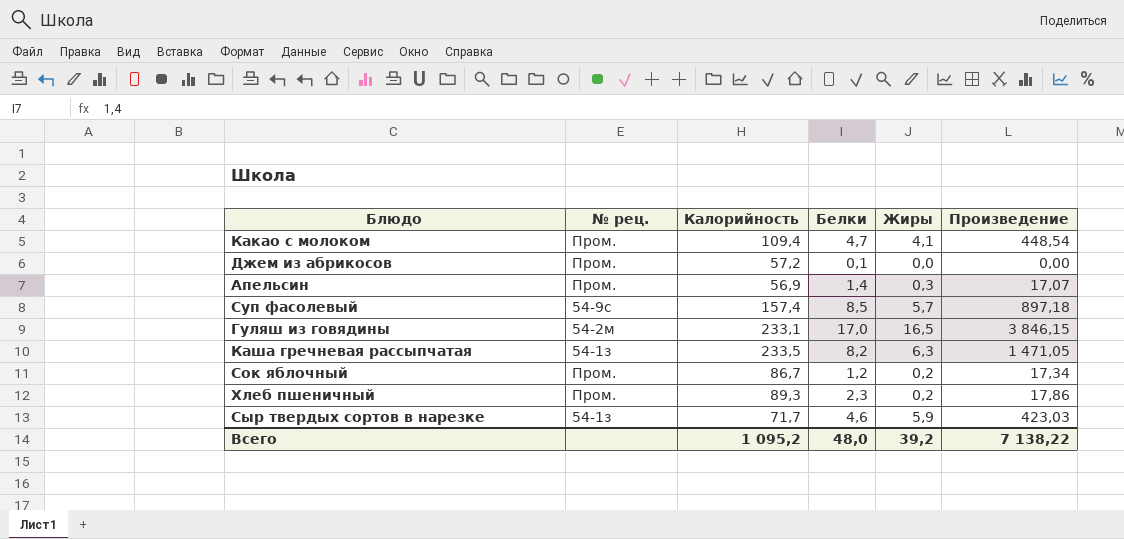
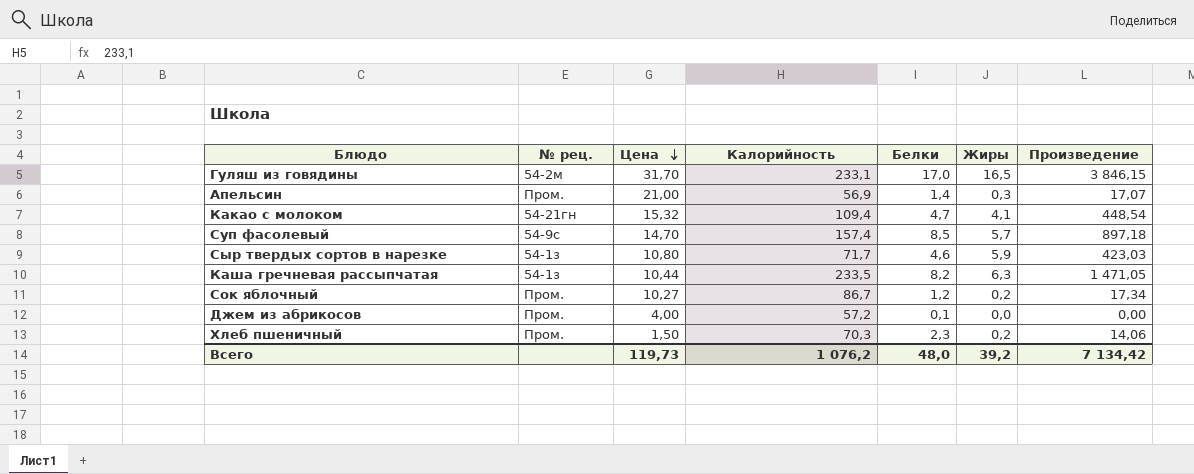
row order: none -> Цена descending
column Цена | position: none -> 3
Какао с молоком | № рец.: Пром. -> 54-21гн
Хлеб пшеничный | Калорийность: 89,3 -> 70,3
Хлеб пшеничный | Произведение: 17,86 -> 14,06
Всего | Калорийность: 1 095,2 -> 1 076,2
Всего | Произведение: 7 138,22 -> 7 134,42

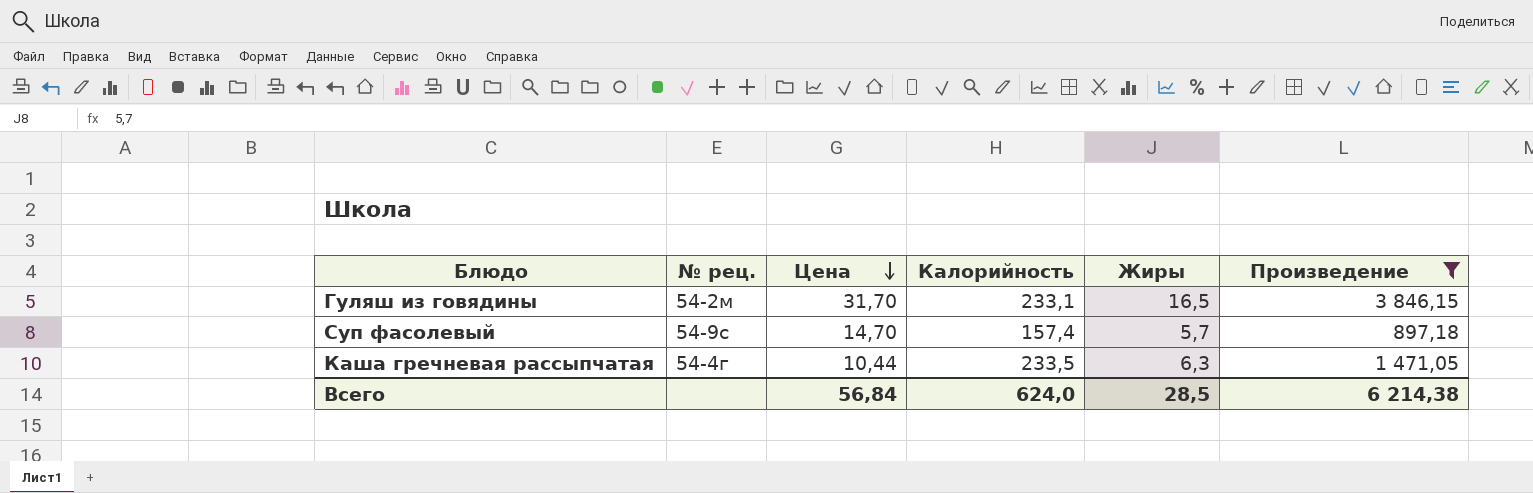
filter: none -> Произведение >= 897,18
column Белки | position: 5 -> none
Каша гречневая рассыпчатая | № рец.: 54-1з -> 54-4г
Всего | Цена: 119,73 -> 56,84
Всего | Калорийность: 1 076,2 -> 624,0
Всего | Жиры: 39,2 -> 28,5
Всего | Произведение: 7 134,42 -> 6 214,38

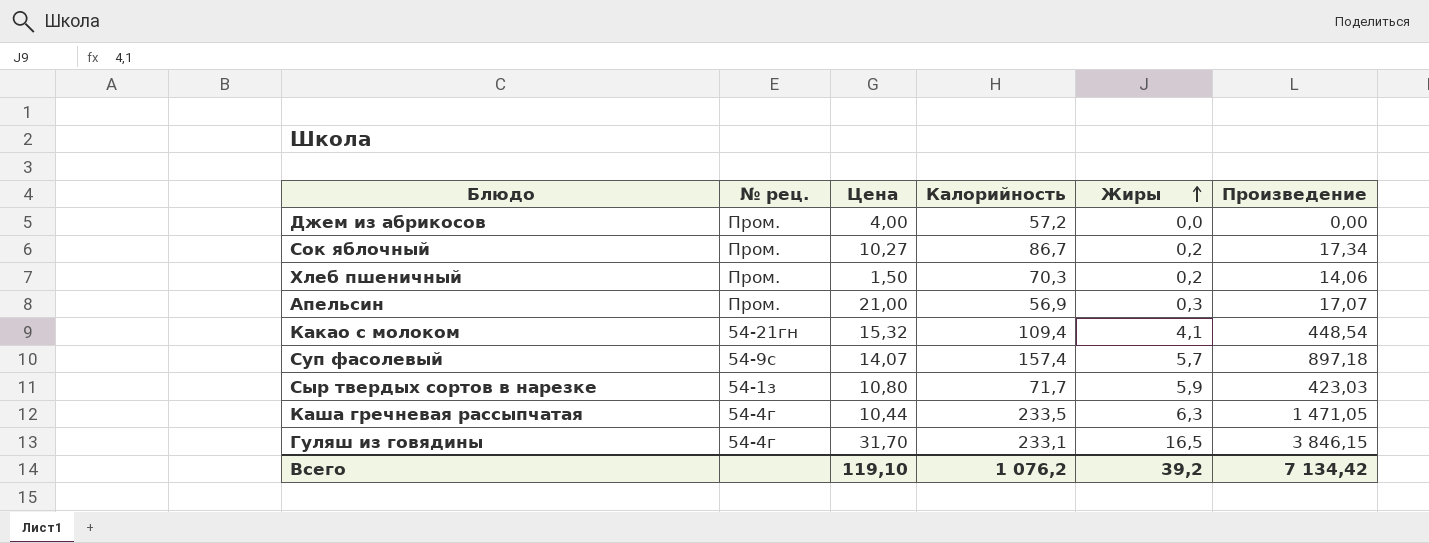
filter: Произведение >= 897,18 -> none
row order: Цена descending -> Жиры ascending
Суп фасолевый | Цена: 14,70 -> 14,07
Гуляш из говядины | № рец.: 54-2м -> 54-4г
Всего | Цена: 56,84 -> 119,10
Всего | Калорийность: 624,0 -> 1 076,2
Всего | Жиры: 28,5 -> 39,2
Всего | Произведение: 6 214,38 -> 7 134,42

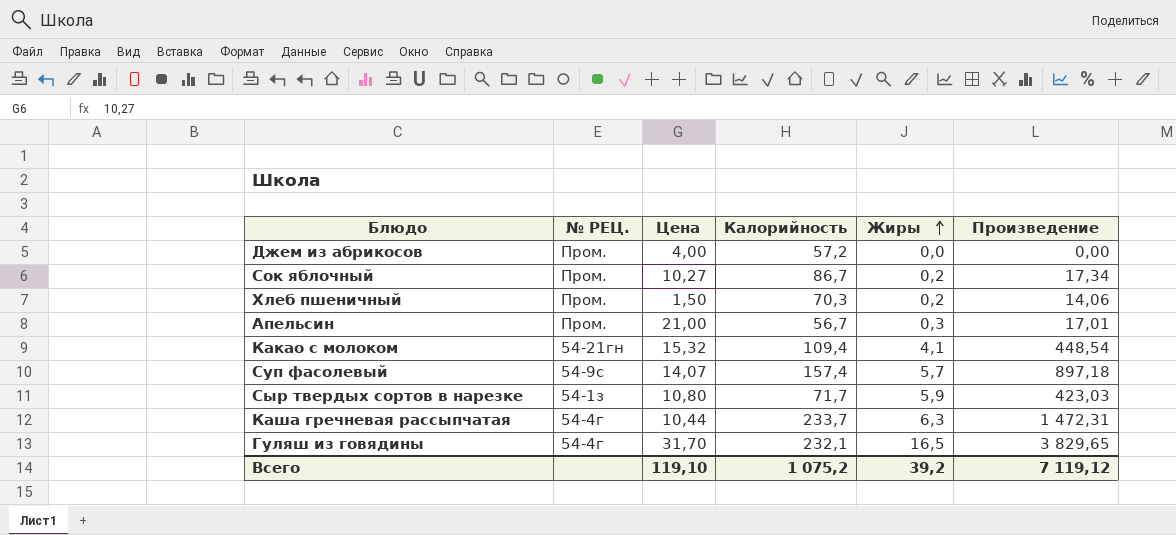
column name: № рец. -> № РЕЦ.
Апельсин | Калорийность: 56,9 -> 56,7
Апельсин | Произведение: 17,07 -> 17,01
Каша гречневая рассыпчатая | Калорийность: 233,5 -> 233,7
Каша гречневая рассыпчатая | Произведение: 1 471,05 -> 1 472,31
Гуляш из говядины | Калорийность: 233,1 -> 232,1
Гуляш из говядины | Произведение: 3 846,15 -> 3 829,65
Всего | Калорийность: 1 076,2 -> 1 075,2
Всего | Произведение: 7 134,42 -> 7 119,12

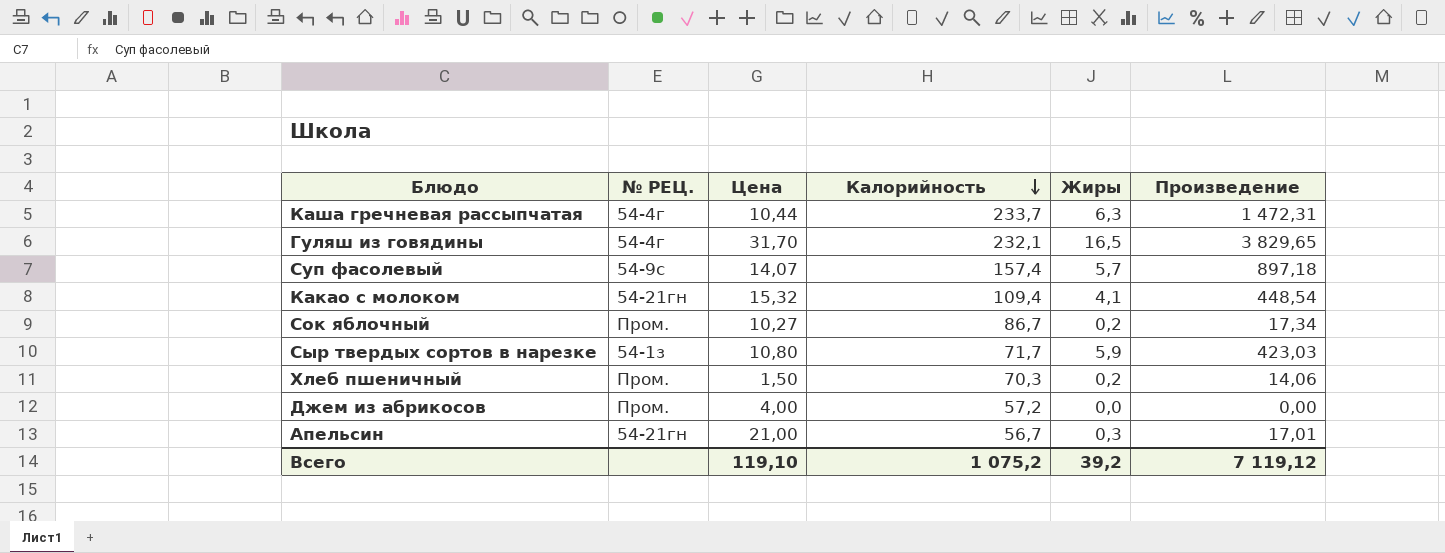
row order: Жиры ascending -> Калорийность descending
Апельсин | № РЕЦ.: Пром. -> 54-21гн

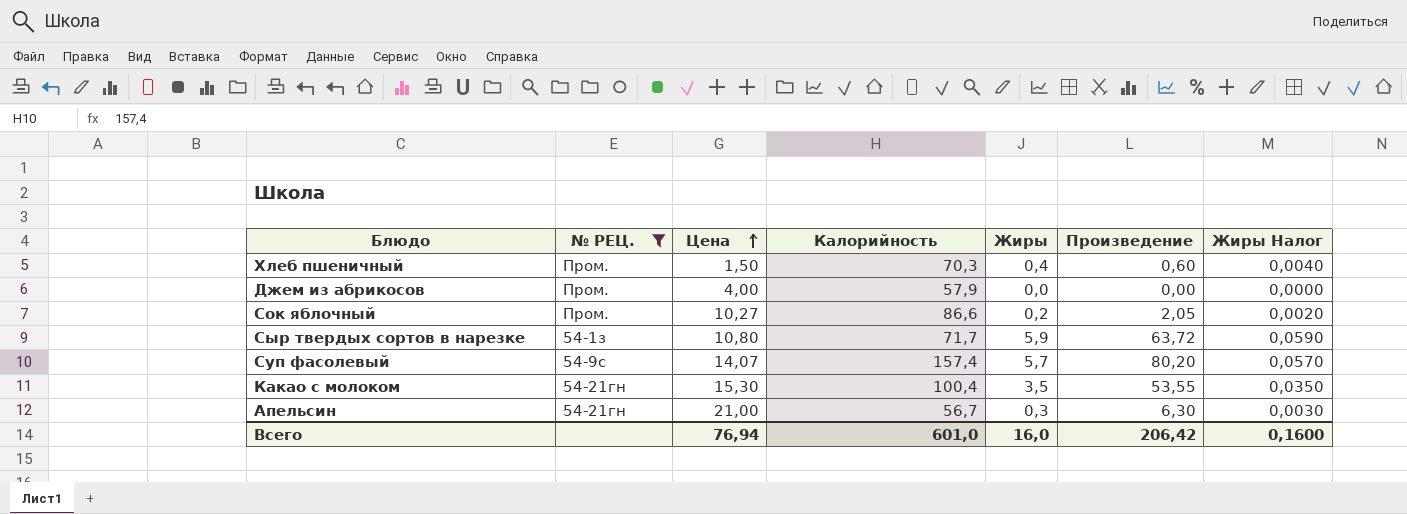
filter: none -> № РЕЦ. != 54-4г
row order: Калорийность descending -> Цена ascending
column Произведение | formula: [Калорийность] * [Жиры] -> [Цена] * [Жиры]
column Жиры Налог | formula: none -> [Жиры] * 0,01
Хлеб пшеничный | Жиры: 0,2 -> 0,4
Джем из абрикосов | Калорийность: 57,2 -> 57,9
Сок яблочный | Калорийность: 86,7 -> 86,6
Какао с молоком | Цена: 15,32 -> 15,30
Какао с молоком | Калорийность: 109,4 -> 100,4
Какао с молоком | Жиры: 4,1 -> 3,5
Всего | Цена: 119,10 -> 76,94
Всего | Калорийность: 1 075,2 -> 601,0
Всего | Жиры: 39,2 -> 16,0
Всего | Произведение: 7 119,12 -> 206,42

